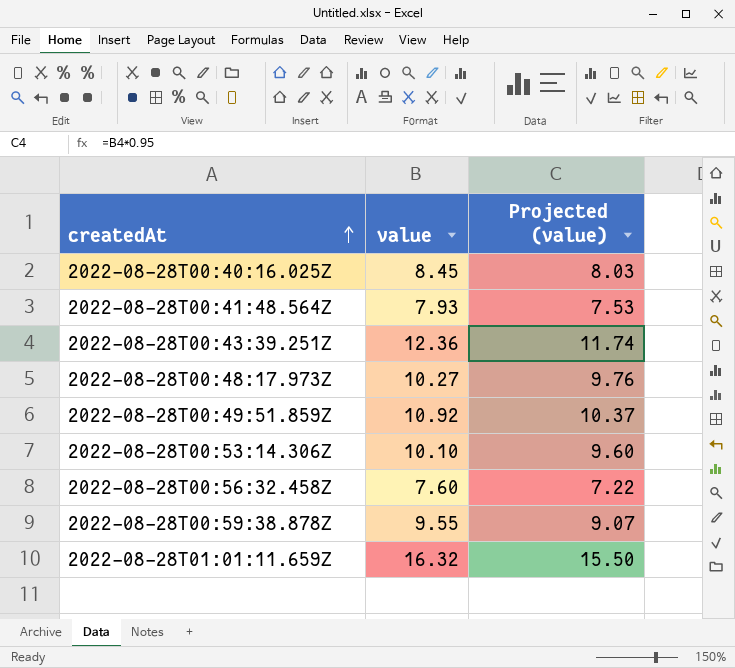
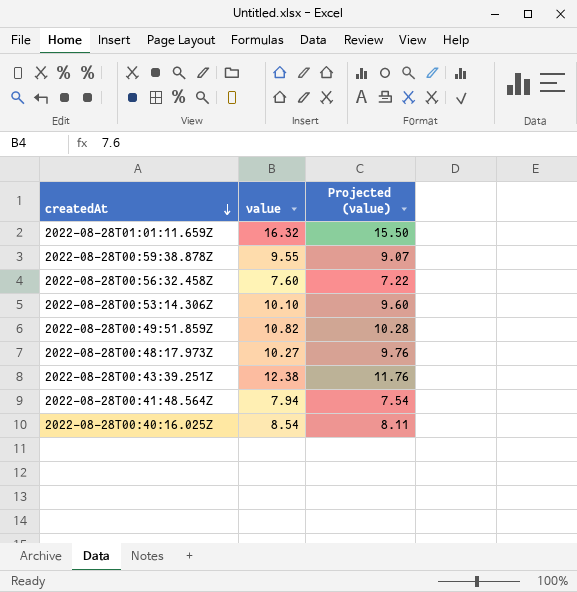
row order: createdAt ascending -> createdAt descending
2022-08-28T00:49:51.859Z | value: 10.92 -> 10.82
2022-08-28T00:49:51.859Z | Projected (value): 10.37 -> 10.28
2022-08-28T00:43:39.251Z | value: 12.36 -> 12.38
2022-08-28T00:43:39.251Z | Projected (value): 11.74 -> 11.76
2022-08-28T00:41:48.564Z | value: 7.93 -> 7.94
2022-08-28T00:41:48.564Z | Projected (value): 7.53 -> 7.54
2022-08-28T00:40:16.025Z | value: 8.45 -> 8.54
2022-08-28T00:40:16.025Z | Projected (value): 8.03 -> 8.11

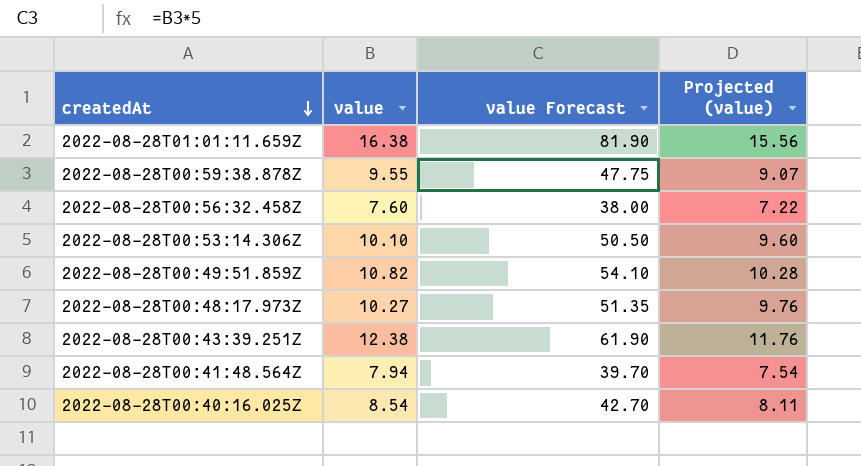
column value Forecast | formula: none -> [value] * 5
2022-08-28T01:01:11.659Z | value: 16.32 -> 16.38
2022-08-28T01:01:11.659Z | Projected (value): 15.50 -> 15.56

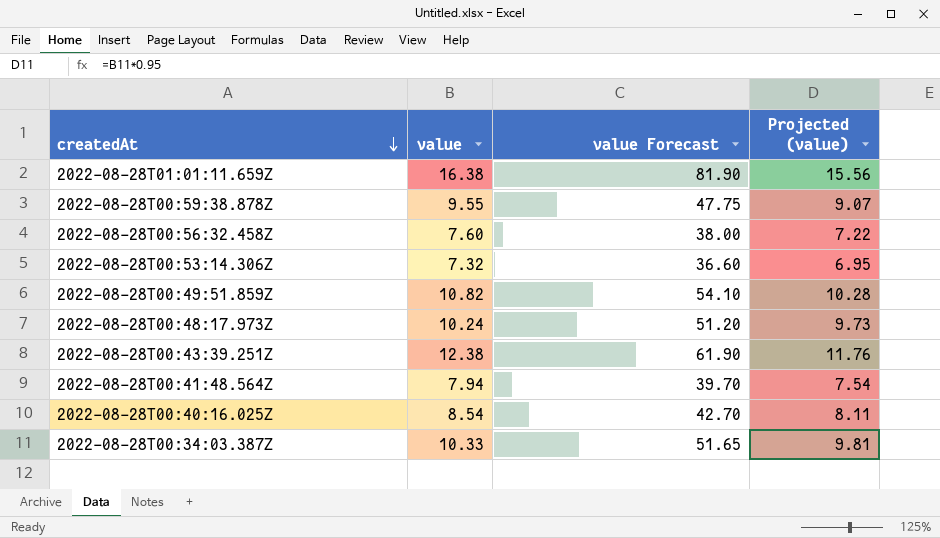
2022-08-28T00:53:14.306Z | value: 10.10 -> 7.32
2022-08-28T00:53:14.306Z | value Forecast: 50.50 -> 36.60
2022-08-28T00:53:14.306Z | Projected (value): 9.60 -> 6.95
2022-08-28T00:48:17.973Z | value: 10.27 -> 10.24
2022-08-28T00:48:17.973Z | value Forecast: 51.35 -> 51.20
2022-08-28T00:48:17.973Z | Projected (value): 9.76 -> 9.73
row 2022-08-28T00:34:03.387Z: none -> 10.33 | 51.65 | 9.81

